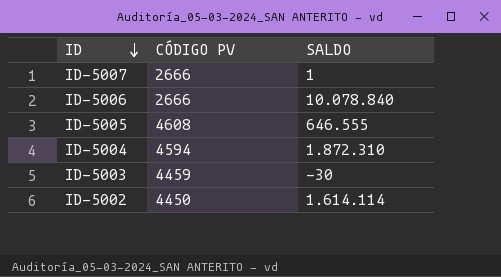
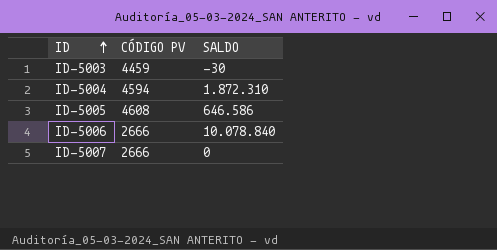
row order: ID descending -> ID ascending
row ID-5002: 4450 | 1.614.114 -> none
ID-5005 | SALDO: 646.555 -> 646.586
ID-5007 | SALDO: 1 -> 0

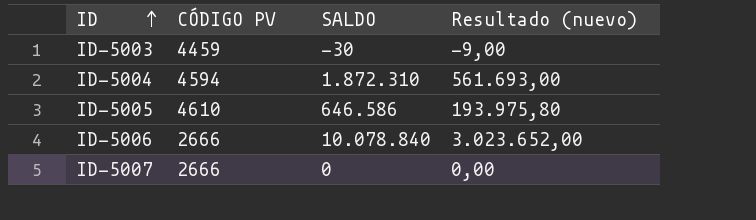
column Resultado (nuevo) | formula: none -> [SALDO] * 0,3
ID-5005 | CÓDIGO PV: 4608 -> 4610

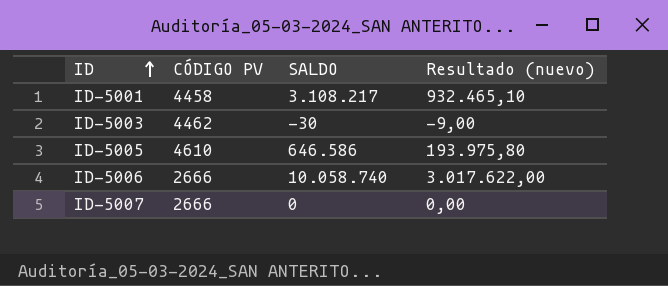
row ID-5004: 4594 | 1.872.310 | 561.693,00 -> none
row ID-5001: none -> 4458 | 3.108.217 | 932.465,10
ID-5003 | CÓDIGO PV: 4459 -> 4462
ID-5006 | SALDO: 10.078.840 -> 10.058.740
ID-5006 | Resultado (nuevo): 3.023.652,00 -> 3.017.622,00

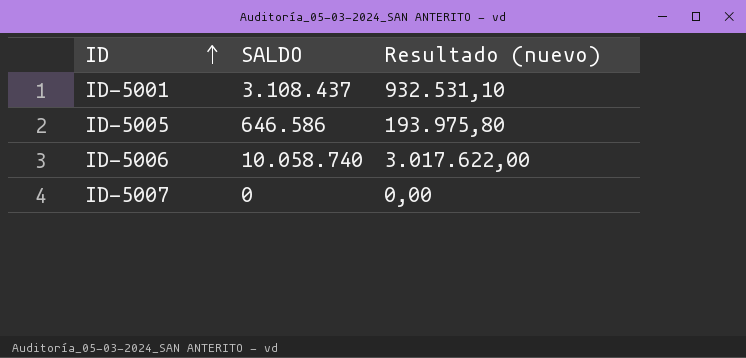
column CÓDIGO PV | position: 2 -> none
row ID-5003: 4462 | -30 | -9,00 -> none
ID-5001 | SALDO: 3.108.217 -> 3.108.437
ID-5001 | Resultado (nuevo): 932.465,10 -> 932.531,10

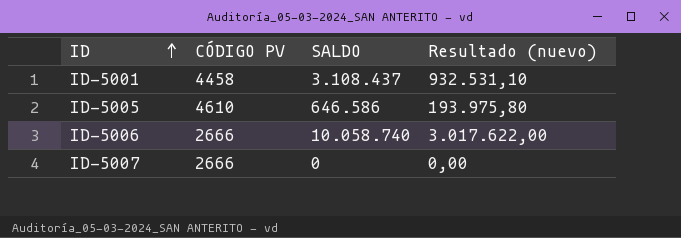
column CÓDIGO PV | position: none -> 2

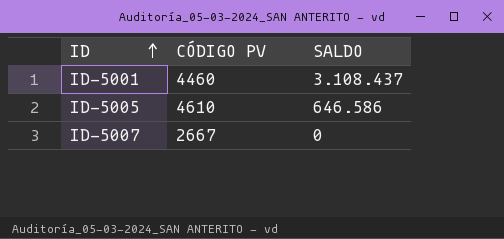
column Resultado (nuevo) | formula: [SALDO] * 0,3 -> none
row ID-5006: 2666 | 10.058.740 | 3.017.622,00 -> none
ID-5001 | CÓDIGO PV: 4458 -> 4460
ID-5007 | CÓDIGO PV: 2666 -> 2667

